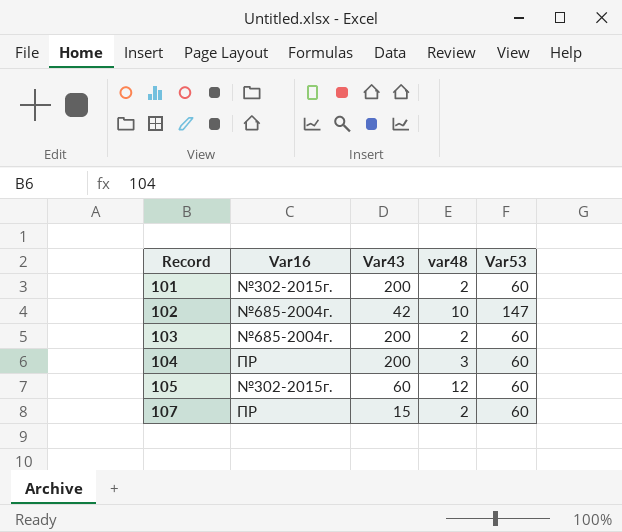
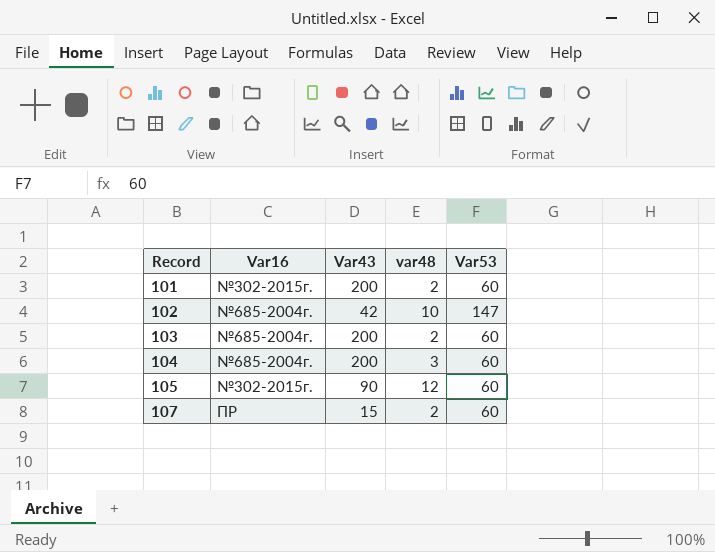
104 | Var16: ПР -> №685-2004г.
105 | Var43: 60 -> 90

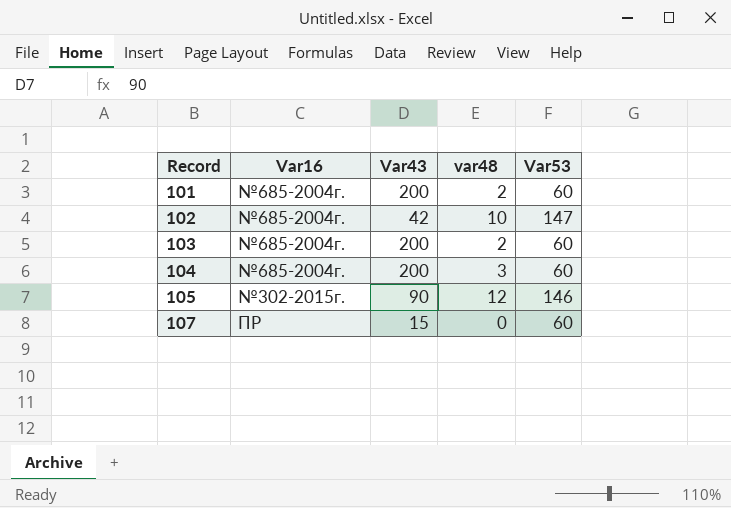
101 | Var16: №302-2015г. -> №685-2004г.
105 | Var53: 60 -> 146
107 | var48: 2 -> 0

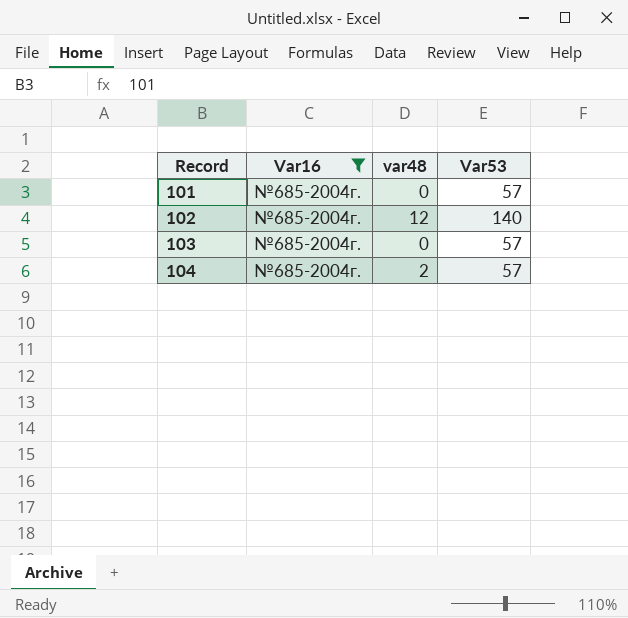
filter: none -> Var16 = №685-2004г.
column Var43 | position: 3 -> none
101 | var48: 2 -> 0
101 | Var53: 60 -> 57
102 | var48: 10 -> 12
102 | Var53: 147 -> 140
103 | var48: 2 -> 0
103 | Var53: 60 -> 57
104 | var48: 3 -> 2
104 | Var53: 60 -> 57

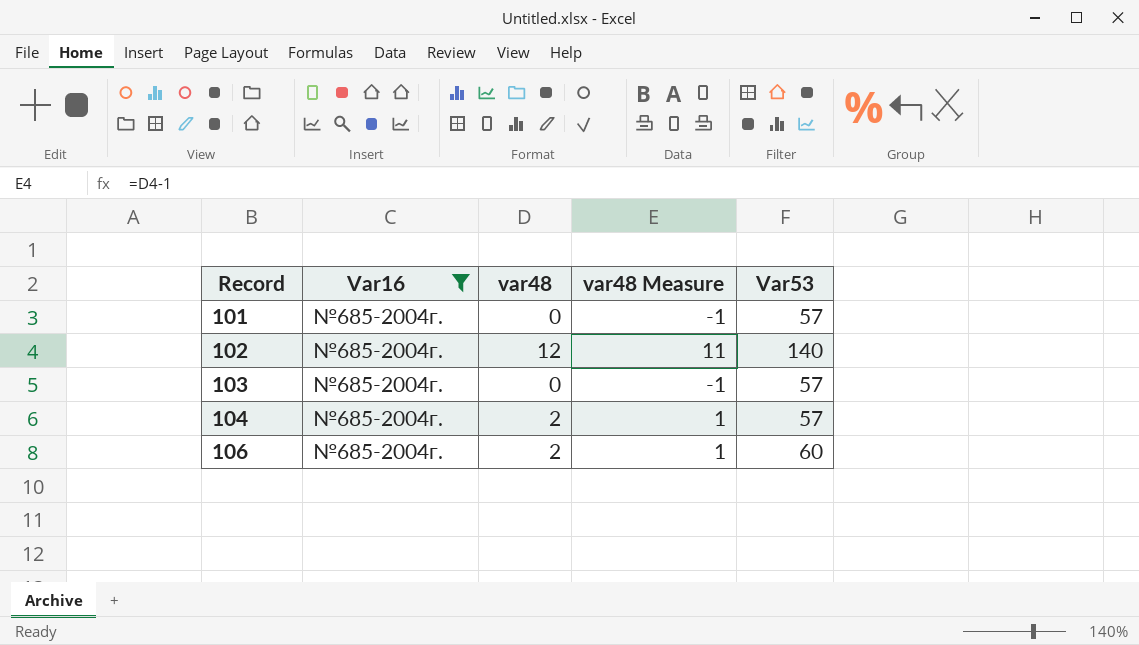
column var48 Measure | formula: none -> [var48] - 1
row 106: none -> №685-2004г. | 2 | 1 | 60

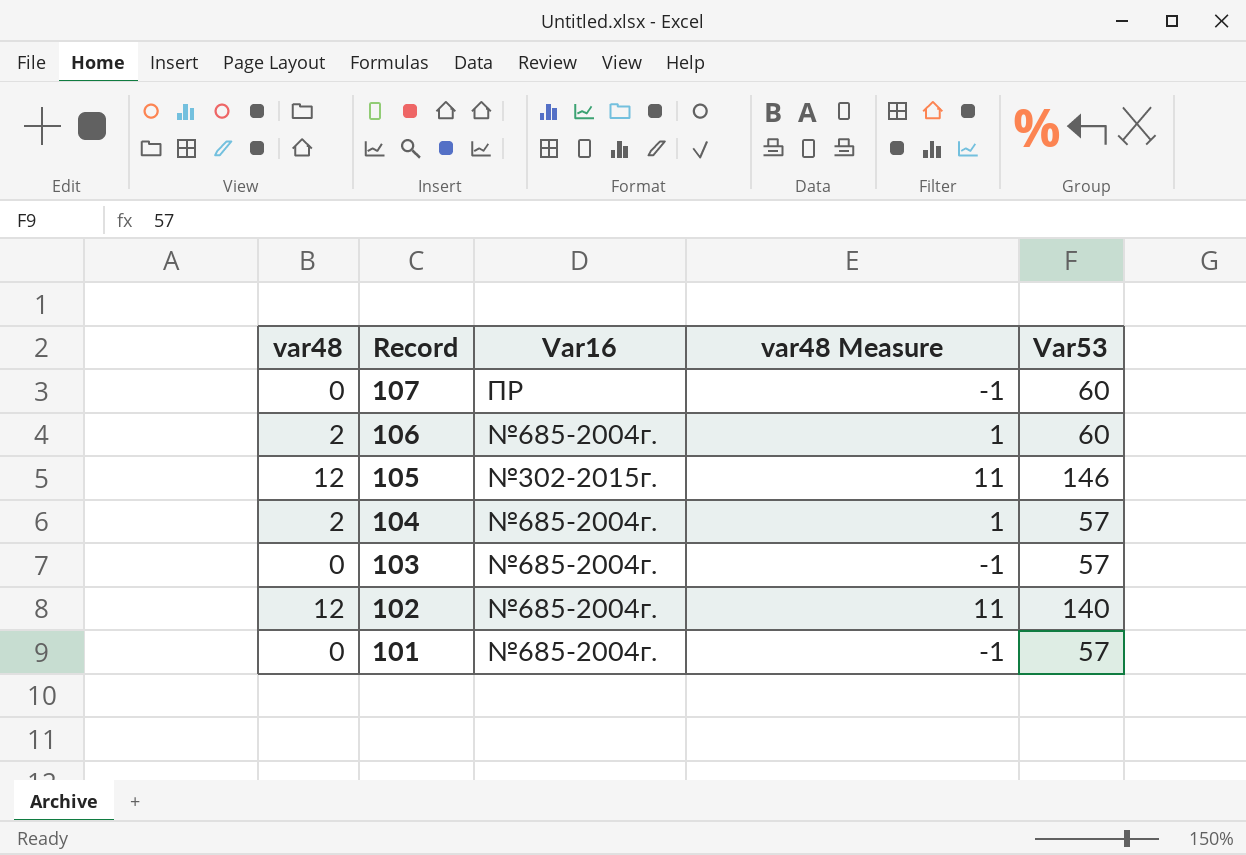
filter: Var16 = №685-2004г. -> none
row order: Record ascending -> Record descending
column var48 | position: 3 -> 1

